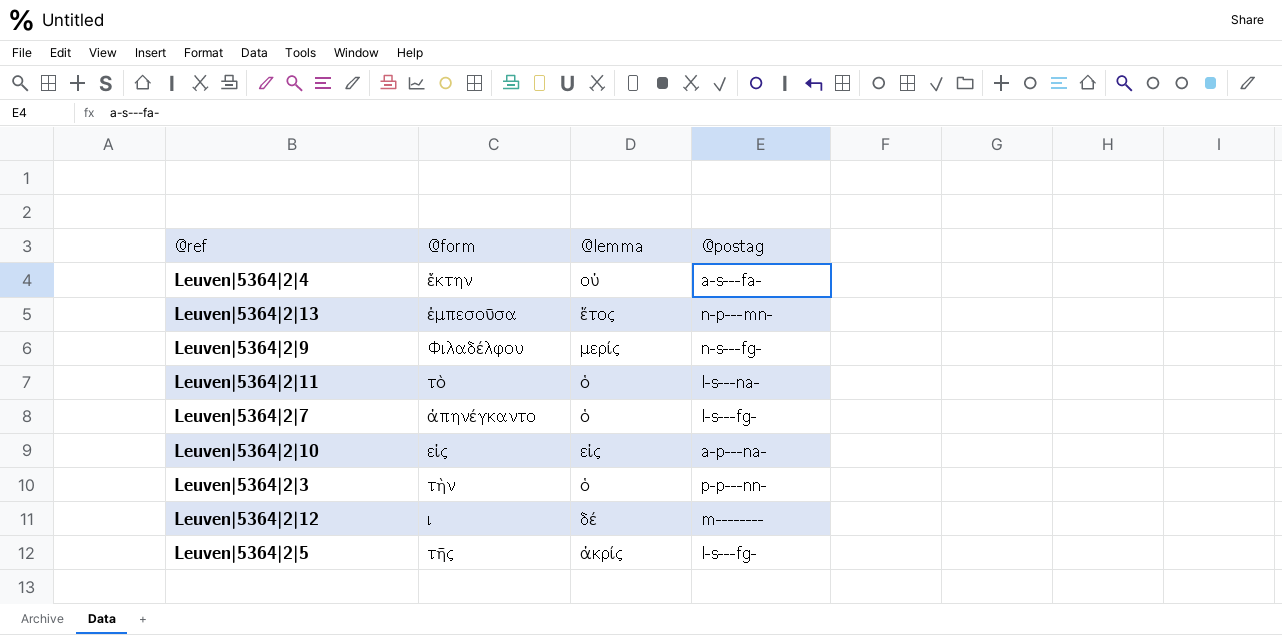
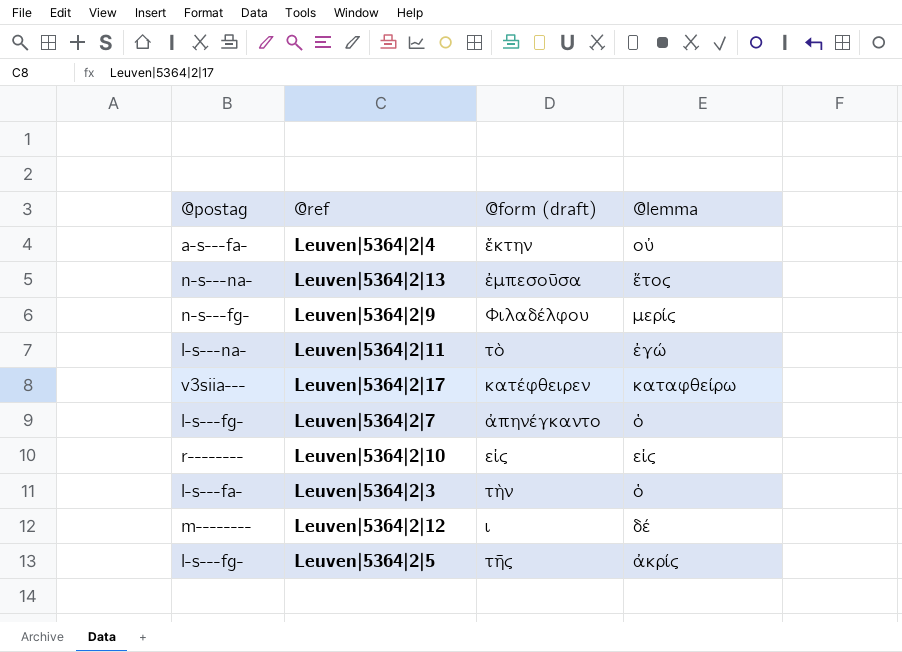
column @postag | position: 4 -> 1
column name: @form -> @form (draft)
Leuven|5364|2|13 | @postag: n-p---mn- -> n-s---na-
Leuven|5364|2|11 | @lemma: ὁ -> ἐγώ
row Leuven|5364|2|17: none -> v3siia--- | κατέφθειρεν | καταφθείρω
Leuven|5364|2|10 | @postag: a-p---na- -> r--------
Leuven|5364|2|3 | @postag: p-p---nn- -> l-s---fa-

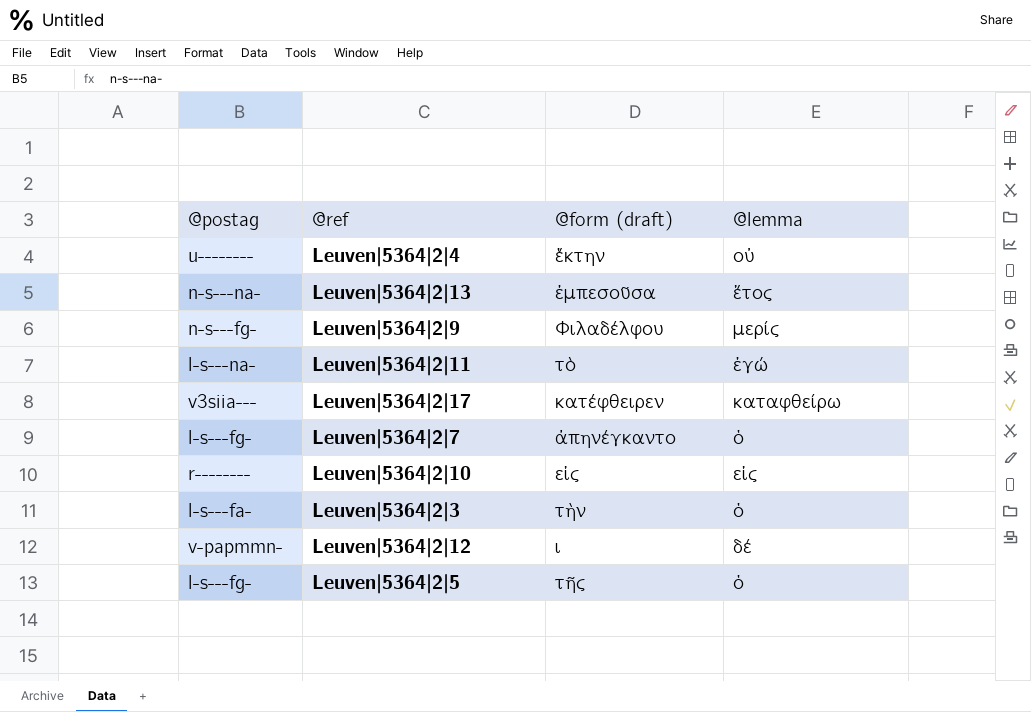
Leuven|5364|2|4 | @postag: a-s---fa- -> u--------
Leuven|5364|2|12 | @postag: m-------- -> v-papmmn-
Leuven|5364|2|5 | @lemma: ἀκρίς -> ὁ

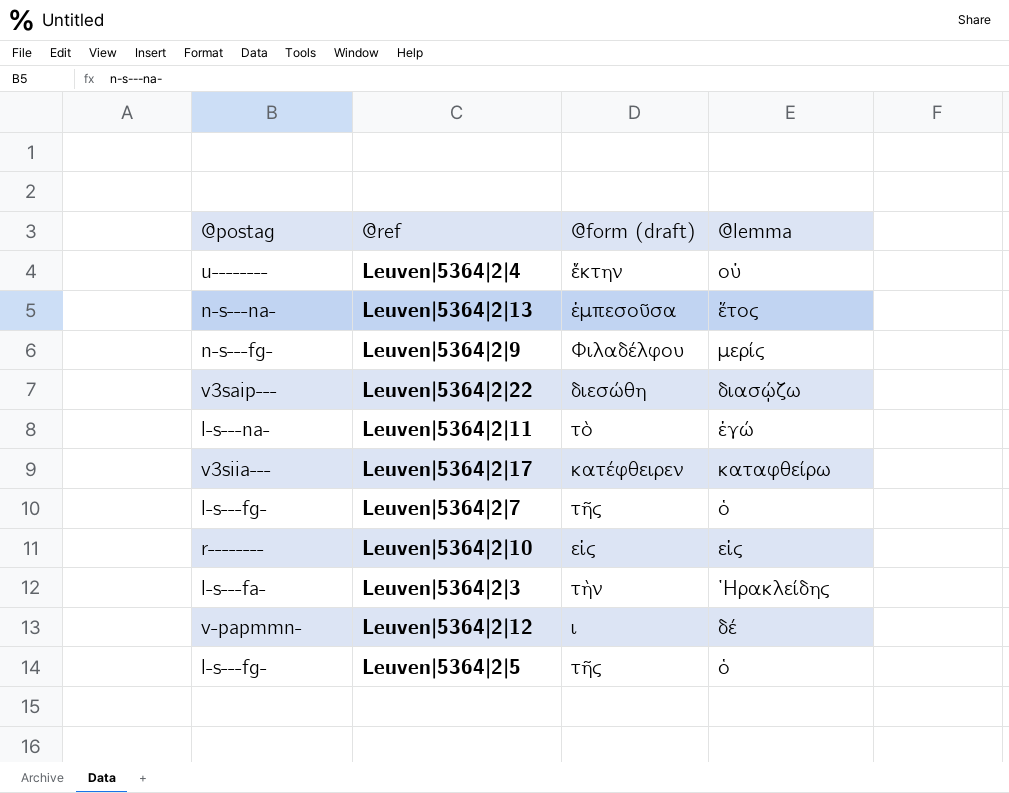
row Leuven|5364|2|22: none -> v3saip--- | διεσώθη | διασῴζω
Leuven|5364|2|7 | @form (draft): ἀπηνέγκαντο -> τῆς
Leuven|5364|2|3 | @lemma: ὁ -> Ἡρακλείδης

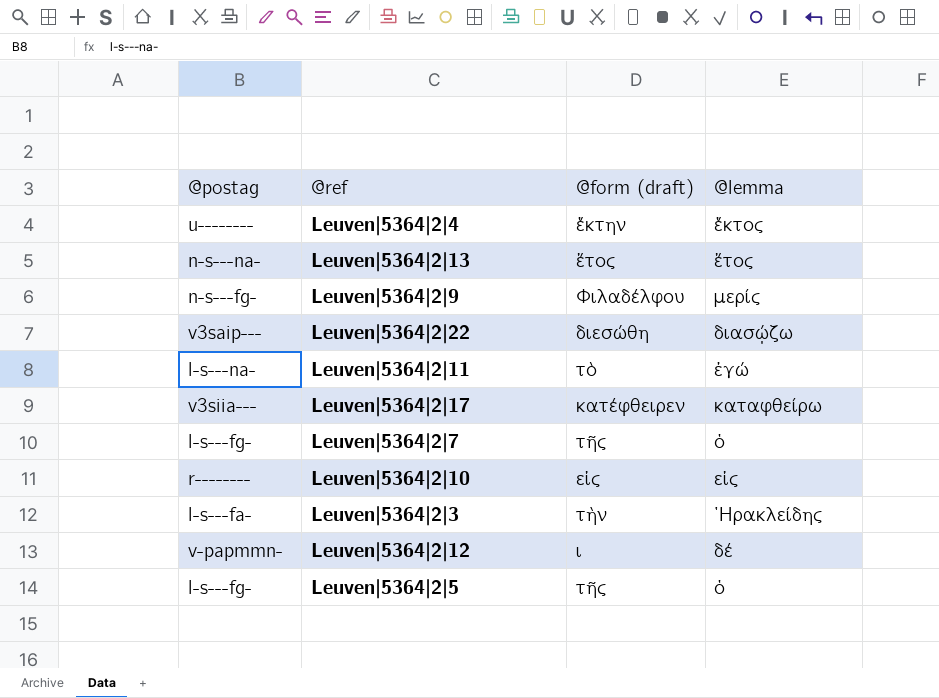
Leuven|5364|2|4 | @lemma: οὐ -> ἕκτος
Leuven|5364|2|13 | @form (draft): ἐμπεσοῦσα -> ἔτος

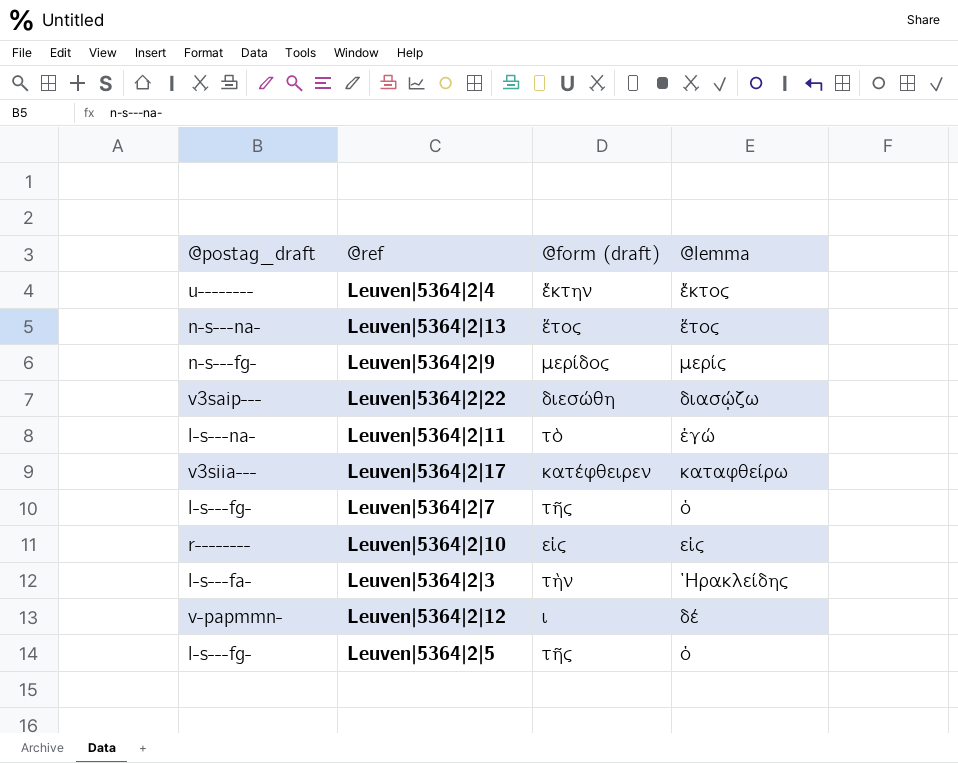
column name: @postag -> @postag_draft
Leuven|5364|2|9 | @form (draft): Φιλαδέλφου -> μερίδος

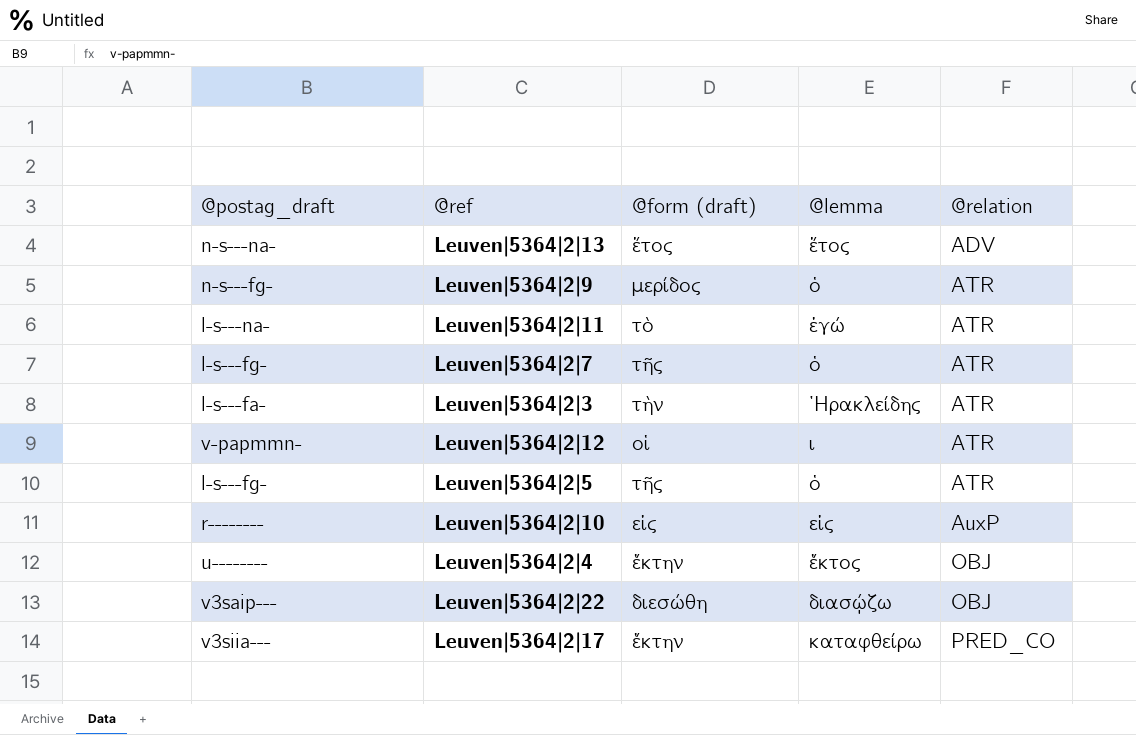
row order: none -> @relation ascending
column @relation | position: none -> 5
Leuven|5364|2|9 | @lemma: μερίς -> ὁ
Leuven|5364|2|12 | @form (draft): ι -> οἱ
Leuven|5364|2|12 | @lemma: δέ -> ι
Leuven|5364|2|17 | @form (draft): κατέφθειρεν -> ἕκτην

